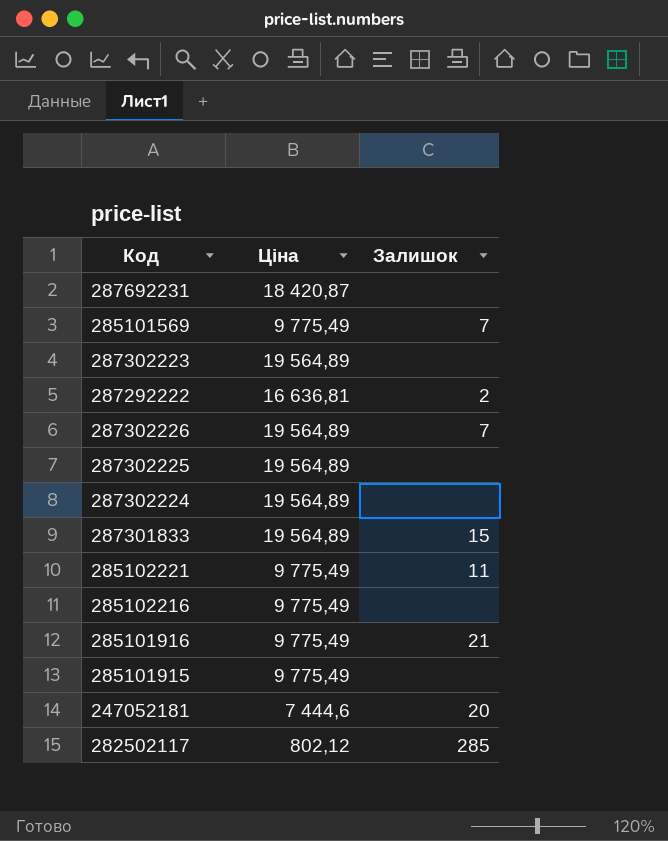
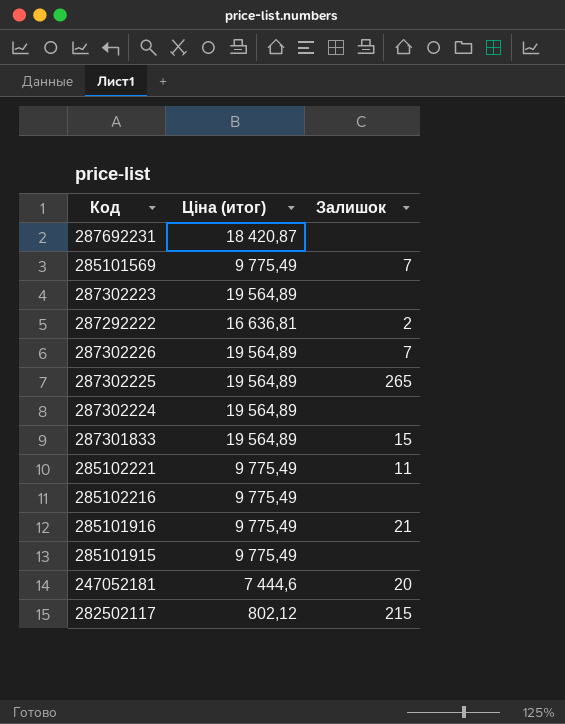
column name: Ціна -> Ціна (итог)
287302225 | Залишок: none -> 265
282502117 | Залишок: 285 -> 215

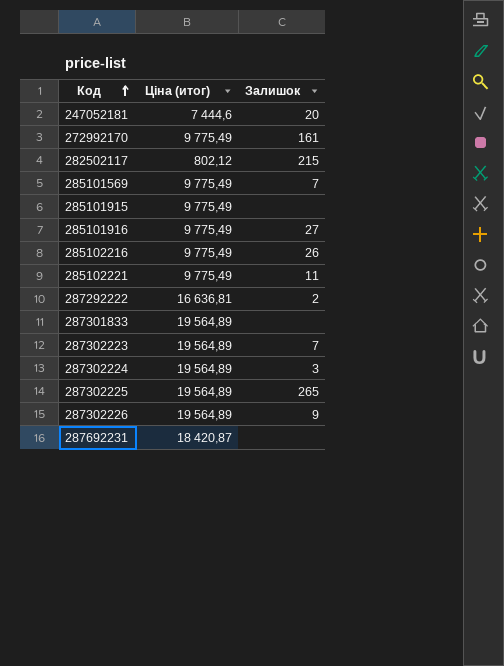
row order: none -> Код ascending
row 272992170: none -> 9 775,49 | 161
285101916 | Залишок: 21 -> 27
285102216 | Залишок: none -> 26
287301833 | Залишок: 15 -> none
287302223 | Залишок: none -> 7
287302224 | Залишок: none -> 3
287302226 | Залишок: 7 -> 9

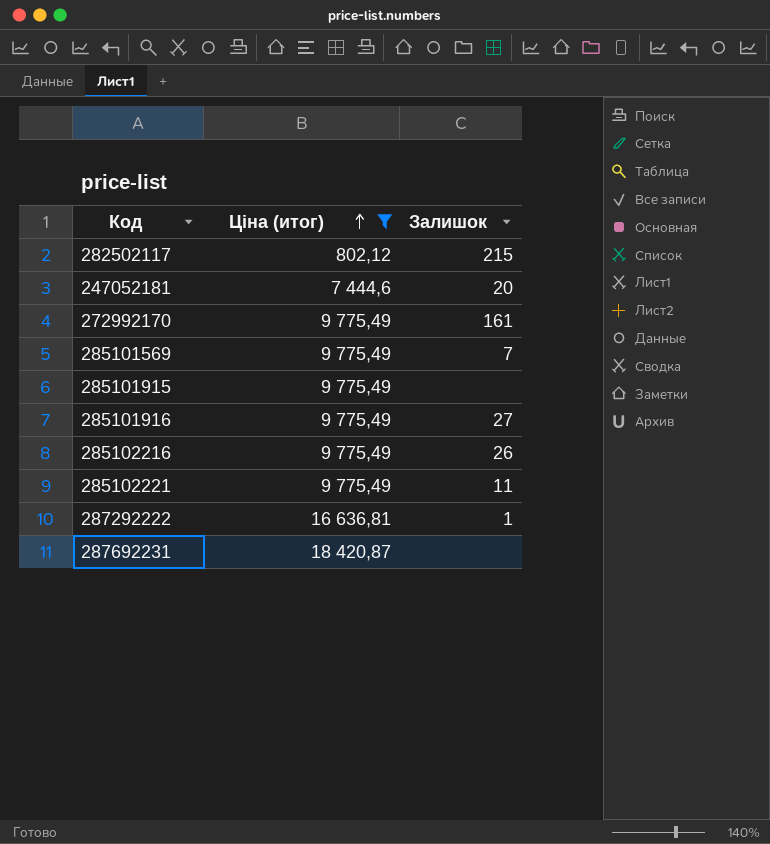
filter: none -> Ціна (итог) != 19 564,89
row order: Код ascending -> Ціна (итог) ascending
287292222 | Залишок: 2 -> 1

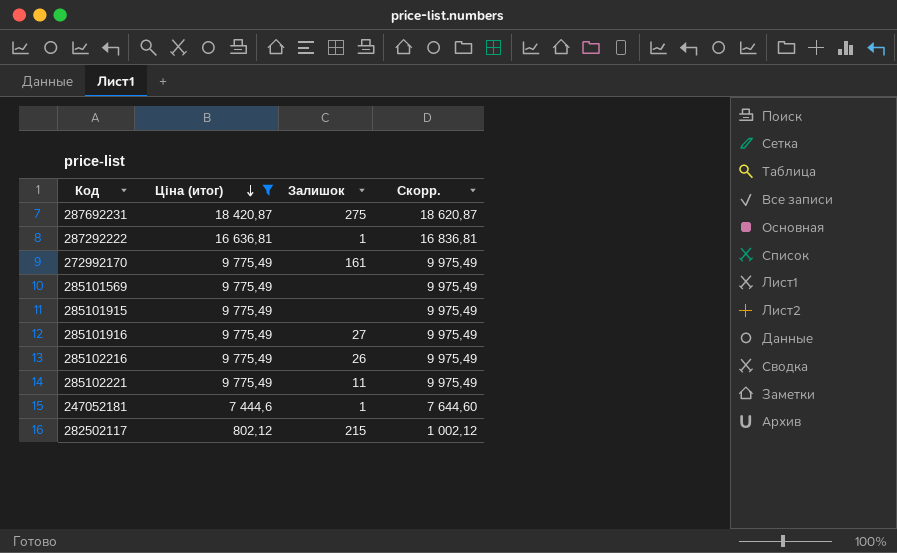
row order: Ціна (итог) ascending -> Ціна (итог) descending
column Скорр. | formula: none -> [Ціна (итог)] + 200
287692231 | Залишок: none -> 275
285101569 | Залишок: 7 -> none
247052181 | Залишок: 20 -> 1

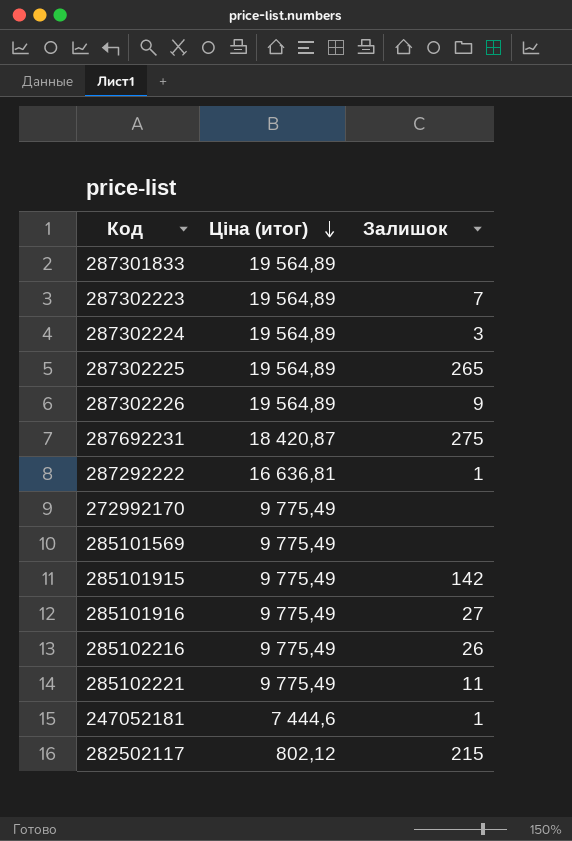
filter: Ціна (итог) != 19 564,89 -> none
column Скорр. | formula: [Ціна (итог)] + 200 -> none
272992170 | Залишок: 161 -> none
285101915 | Залишок: none -> 142

